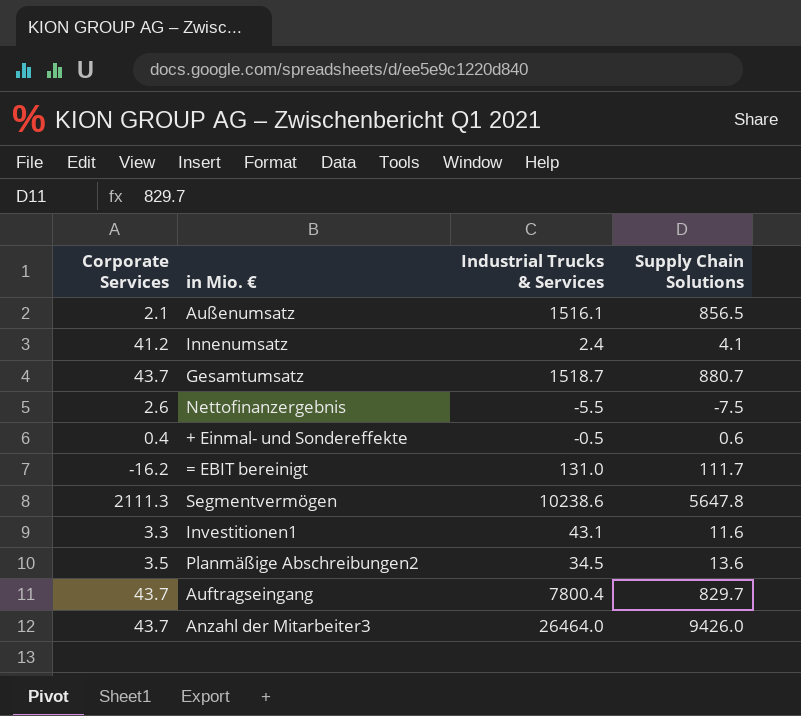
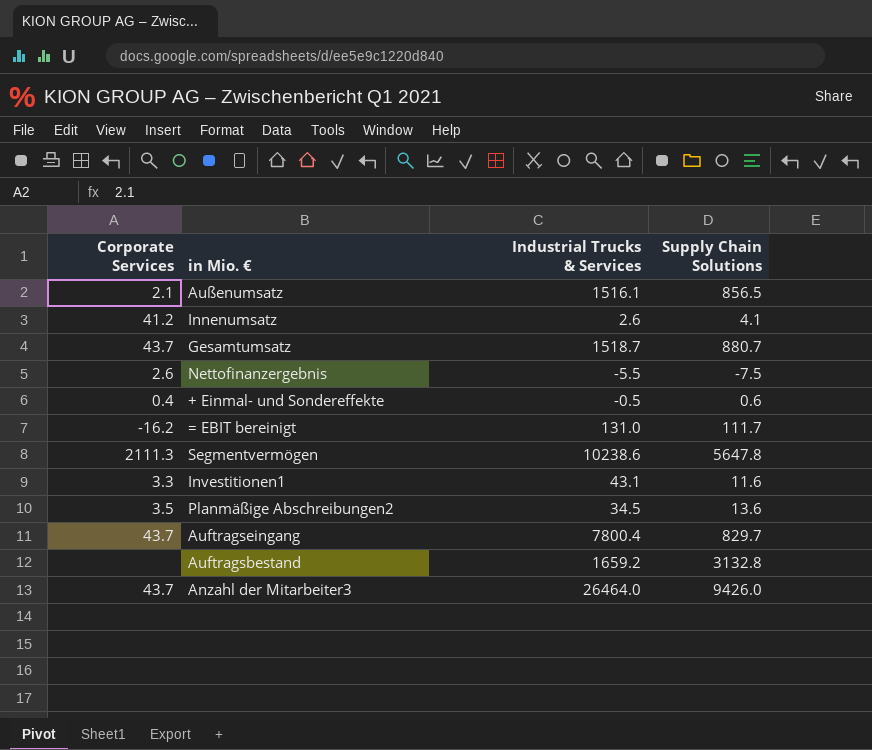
Innenumsatz | Industrial Trucks & Services: 2.4 -> 2.6
row Auftragsbestand: none -> none | 1659.2 | 3132.8

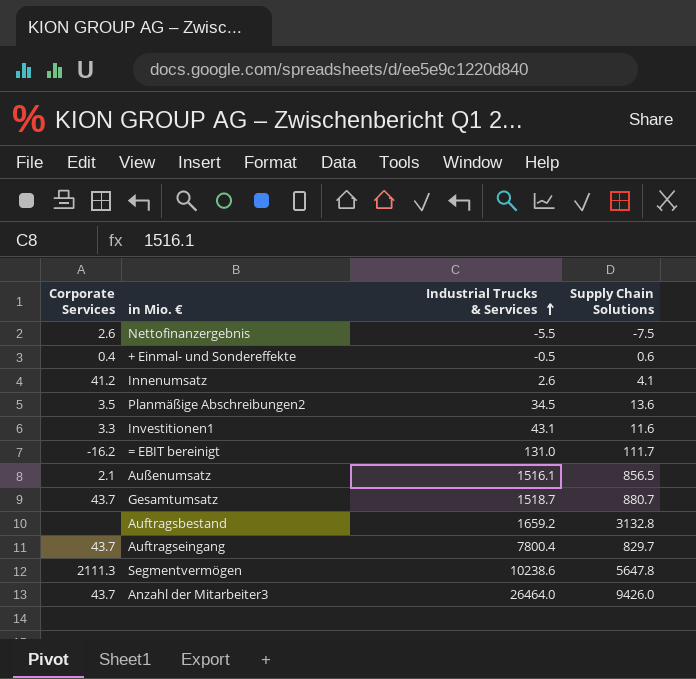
row order: none -> Industrial Trucks & Services ascending

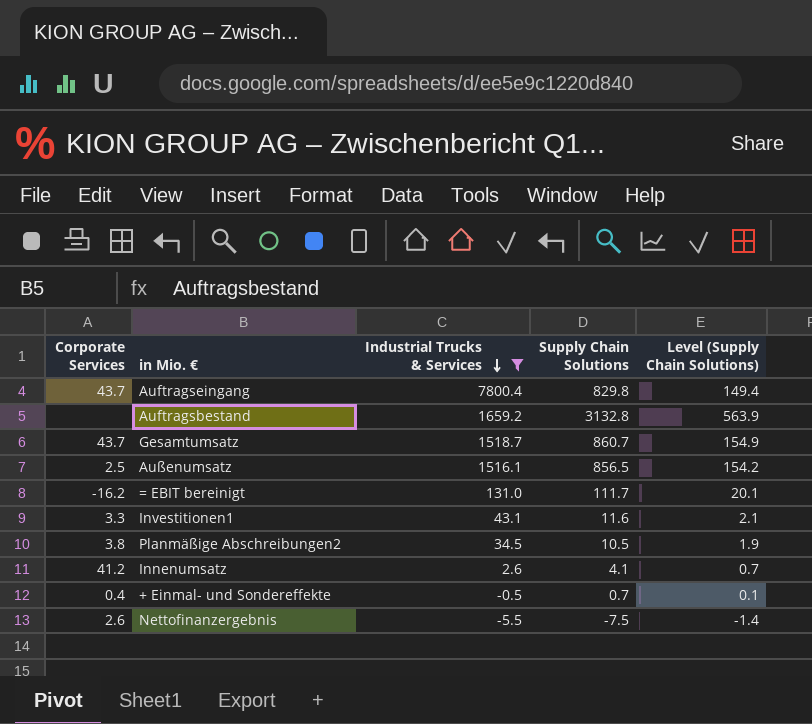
filter: none -> Industrial Trucks & Services <= 7800.4
row order: Industrial Trucks & Services ascending -> Industrial Trucks & Services descending
column Level (Supply Chain Solutions) | formula: none -> [Supply Chain Solutions] * 0.18
Auftragseingang | Supply Chain Solutions: 829.7 -> 829.8
Gesamtumsatz | Supply Chain Solutions: 880.7 -> 860.7
Außenumsatz | Corporate Services: 2.1 -> 2.5
Planmäßige Abschreibungen2 | Corporate Services: 3.5 -> 3.8
Planmäßige Abschreibungen2 | Supply Chain Solutions: 13.6 -> 10.5
+ Einmal- und Sondereffekte | Supply Chain Solutions: 0.6 -> 0.7

